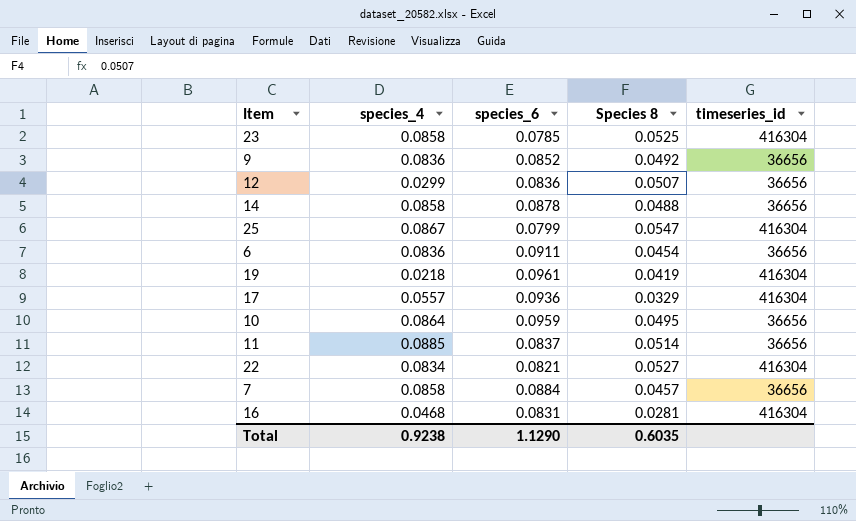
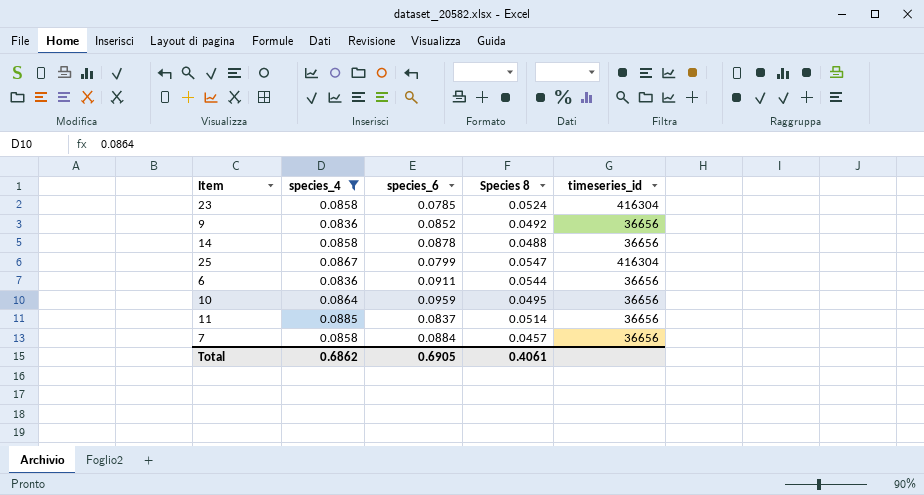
filter: none -> species_4 >= 0.0836
23 | Species 8: 0.0525 -> 0.0524
6 | Species 8: 0.0454 -> 0.0544
Total | species_4: 0.9238 -> 0.6862
Total | species_6: 1.1290 -> 0.6905
Total | Species 8: 0.6035 -> 0.4061

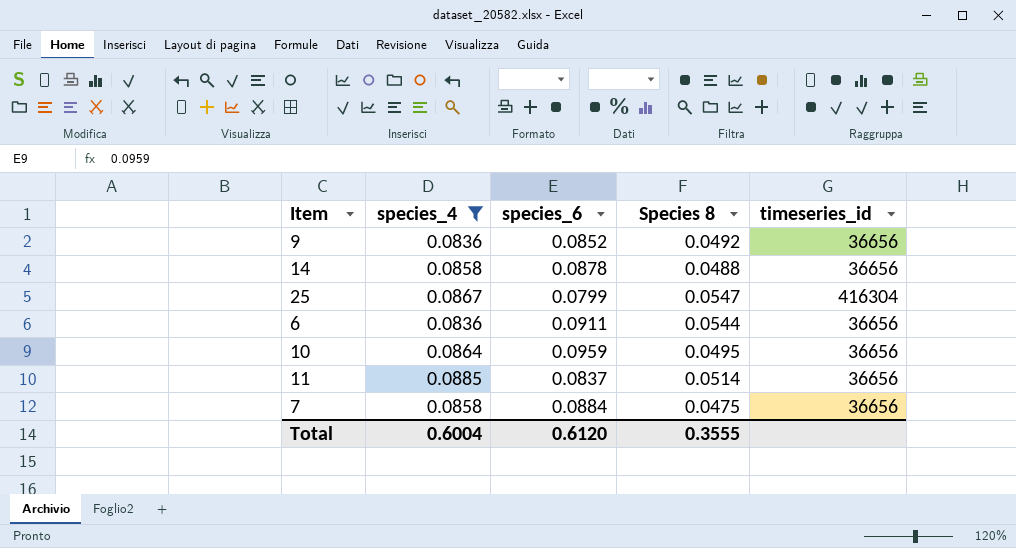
row 23: 0.0858 | 0.0785 | 0.0524 | 416304 -> none
7 | Species 8: 0.0457 -> 0.0475
Total | species_4: 0.6862 -> 0.6004
Total | species_6: 0.6905 -> 0.6120
Total | Species 8: 0.4061 -> 0.3555

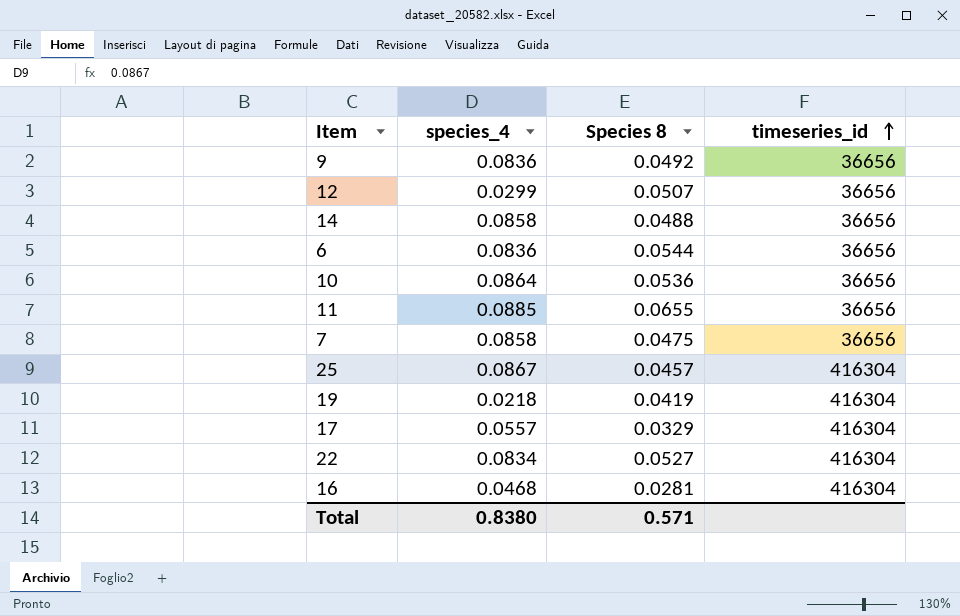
filter: species_4 >= 0.0836 -> none
row order: none -> timeseries_id ascending
column species_6 | position: 3 -> none
10 | Species 8: 0.0495 -> 0.0536
11 | Species 8: 0.0514 -> 0.0655
25 | Species 8: 0.0547 -> 0.0457
Total | species_4: 0.6004 -> 0.8380
Total | Species 8: 0.3555 -> 0.571

